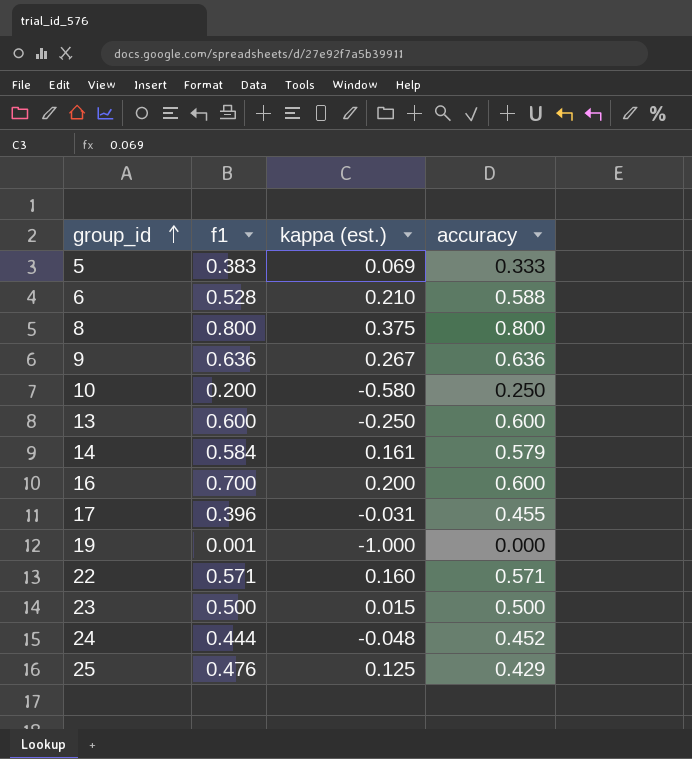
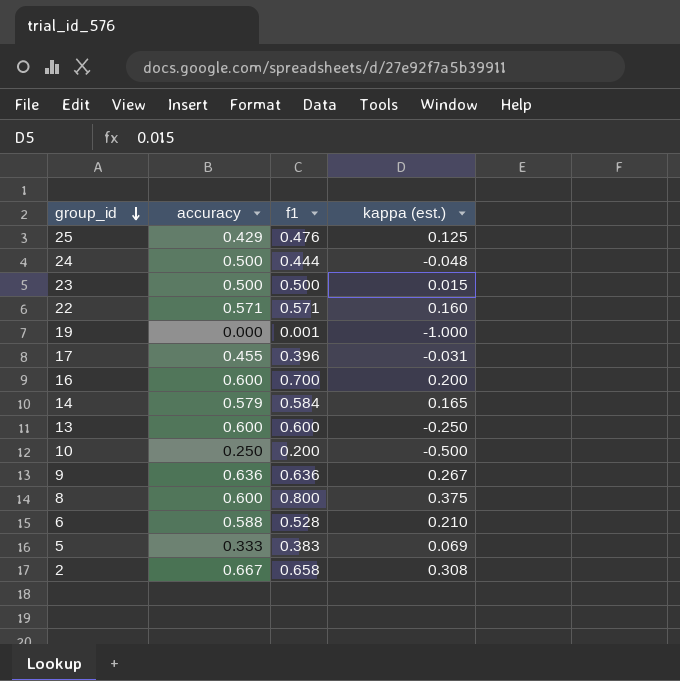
row order: group_id ascending -> group_id descending
column accuracy | position: 4 -> 2
24 | accuracy: 0.452 -> 0.500
14 | kappa (est.): 0.161 -> 0.165
10 | kappa (est.): -0.580 -> -0.500
8 | accuracy: 0.800 -> 0.600
row 2: none -> 0.667 | 0.658 | 0.308

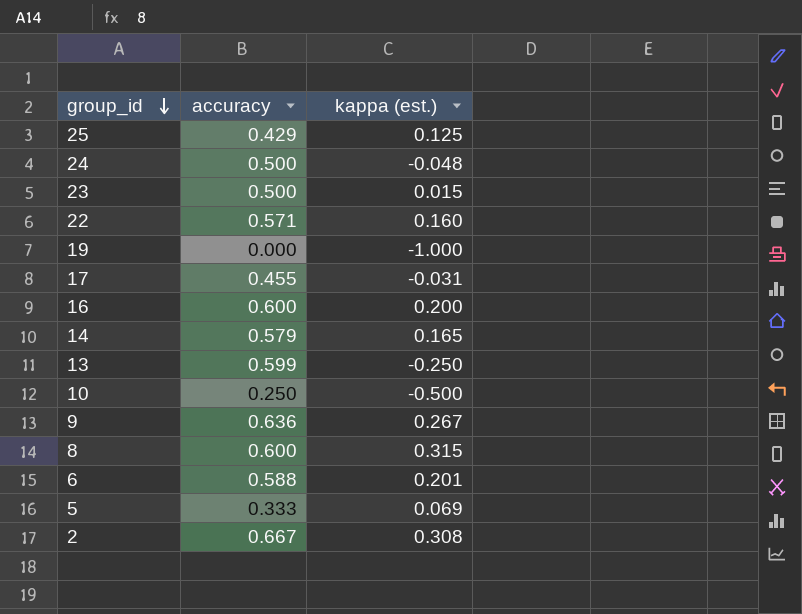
column f1 | position: 3 -> none
13 | accuracy: 0.600 -> 0.599
8 | kappa (est.): 0.375 -> 0.315
6 | kappa (est.): 0.210 -> 0.201

